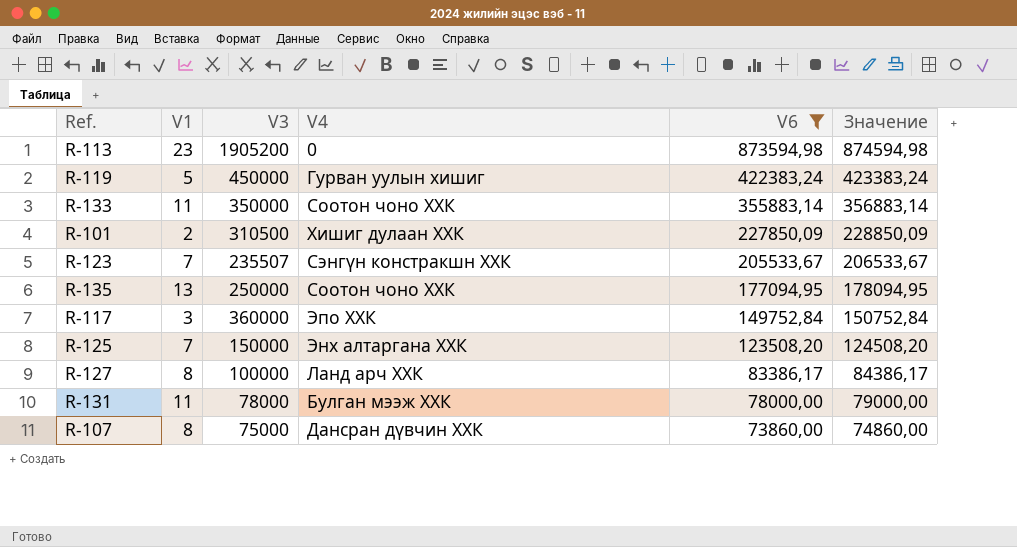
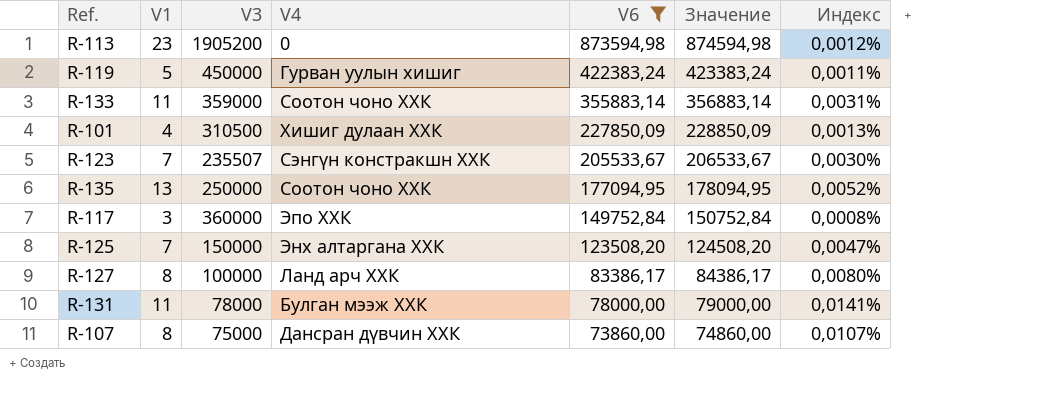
column Индекс | formula: none -> [V1] / [V3]
R-133 | V3: 350000 -> 359000
R-101 | V1: 2 -> 4

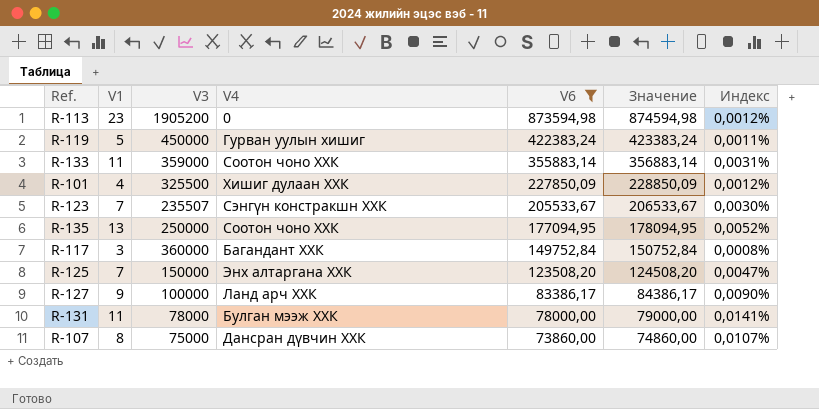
R-101 | V3: 310500 -> 325500
R-101 | Индекс: 0,0013% -> 0,0012%
R-117 | V4: Эпо ХХК -> Багандант ХХК
R-127 | V1: 8 -> 9
R-127 | Индекс: 0,0080% -> 0,0090%

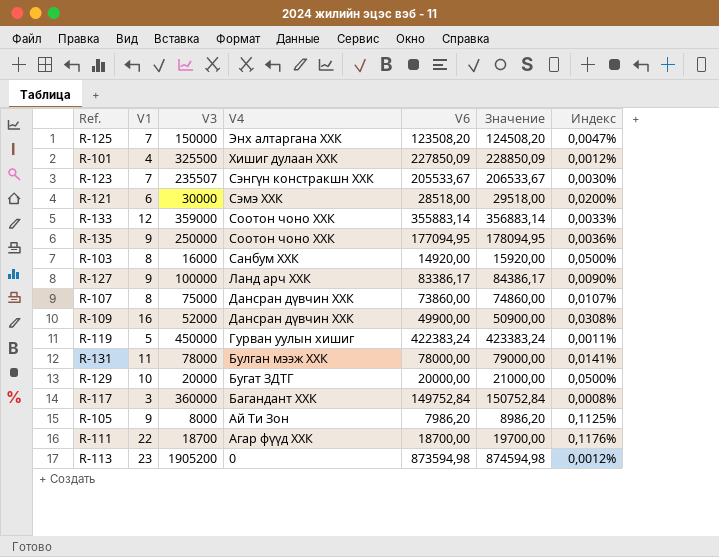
filter: V6 >= 73860,00 -> none
row order: V6 descending -> V4 descending
R-133 | V1: 11 -> 12
R-133 | Индекс: 0,0031% -> 0,0033%
R-135 | V1: 13 -> 9
R-135 | Индекс: 0,0052% -> 0,0036%

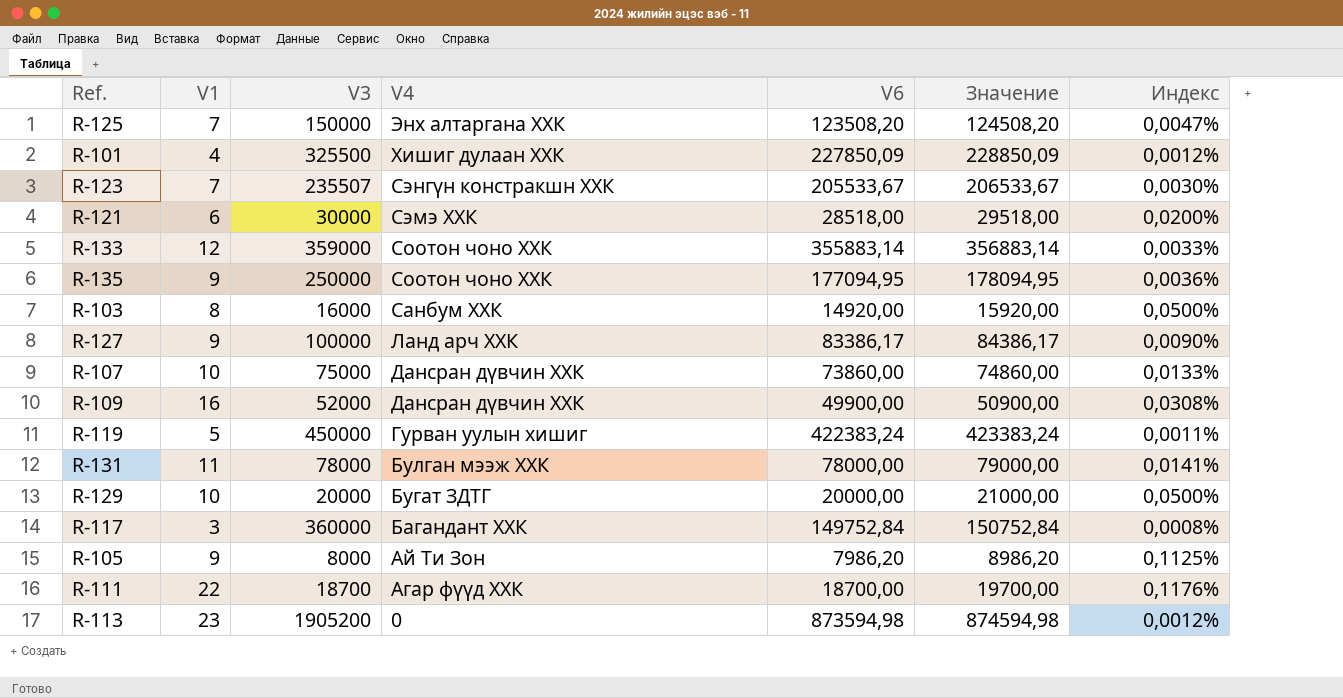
R-107 | V1: 8 -> 10
R-107 | Индекс: 0,0107% -> 0,0133%

